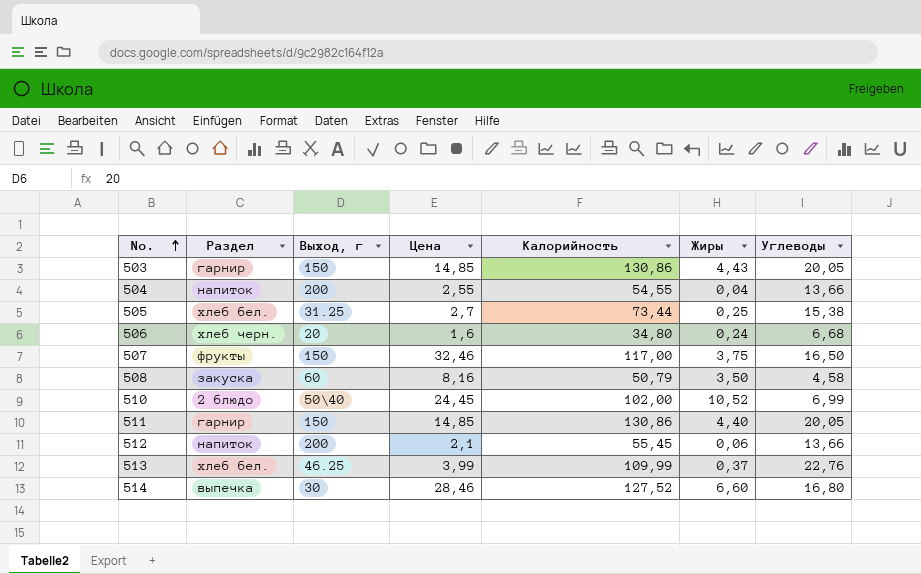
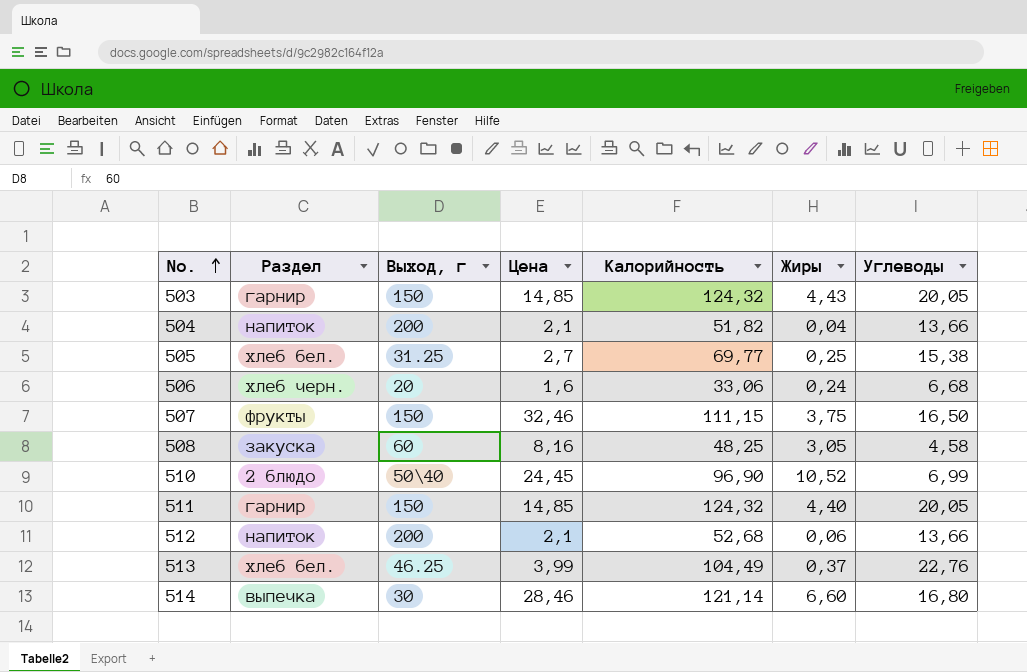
503 | Калорийность: 130,86 -> 124,32
504 | Цена: 2,55 -> 2,1
504 | Калорийность: 54,55 -> 51,82
505 | Калорийность: 73,44 -> 69,77
506 | Калорийность: 34,80 -> 33,06
507 | Калорийность: 117,00 -> 111,15
508 | Калорийность: 50,79 -> 48,25
508 | Жиры: 3,50 -> 3,05
510 | Калорийность: 102,00 -> 96,90
511 | Калорийность: 130,86 -> 124,32
512 | Калорийность: 55,45 -> 52,68
513 | Калорийность: 109,99 -> 104,49
514 | Калорийность: 127,52 -> 121,14

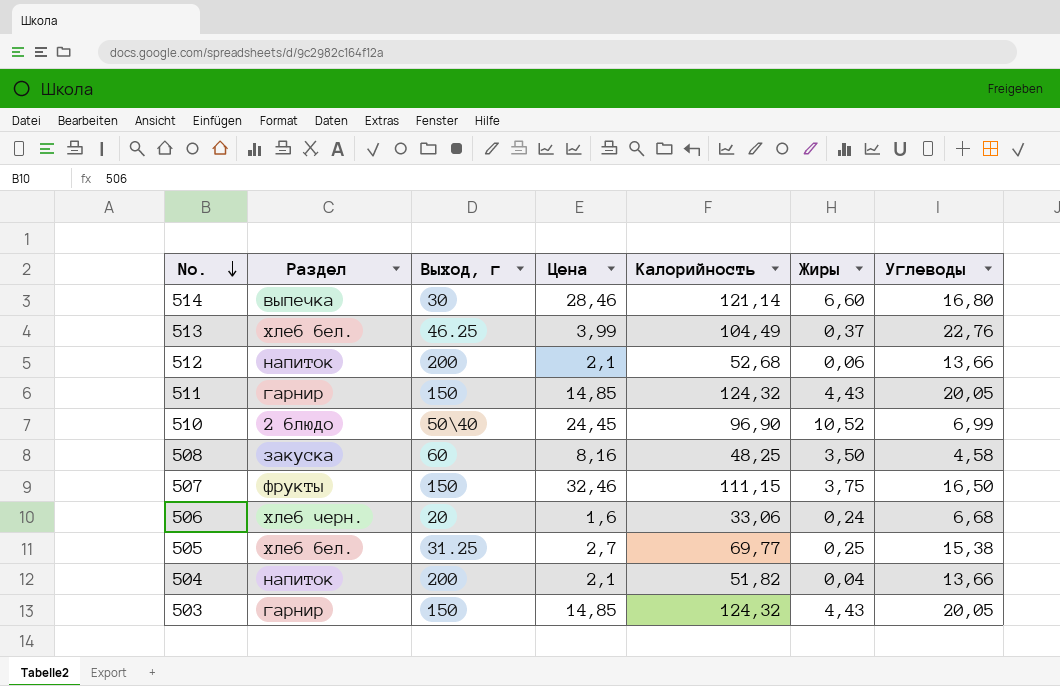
row order: No. ascending -> No. descending
511 | Жиры: 4,40 -> 4,43
508 | Жиры: 3,05 -> 3,50

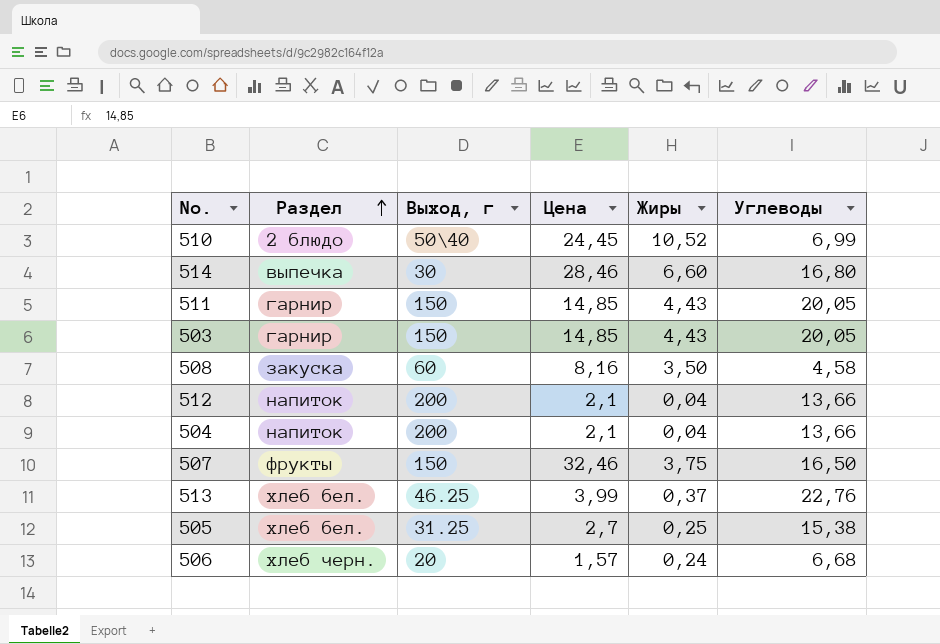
row order: No. descending -> Раздел ascending
column Калорийность | position: 5 -> none
512 | Жиры: 0,06 -> 0,04
506 | Цена: 1,6 -> 1,57

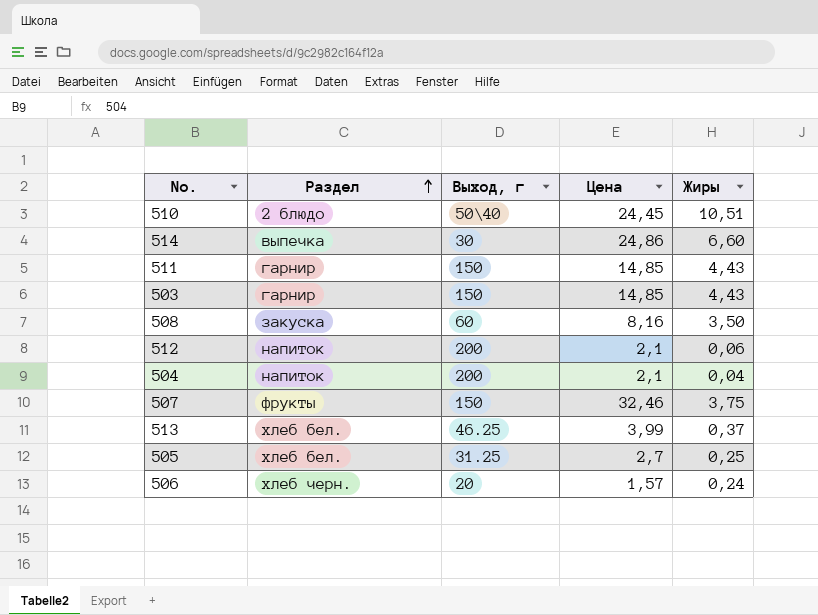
column Углеводы | position: 6 -> none
510 | Жиры: 10,52 -> 10,51
514 | Цена: 28,46 -> 24,86
512 | Жиры: 0,04 -> 0,06

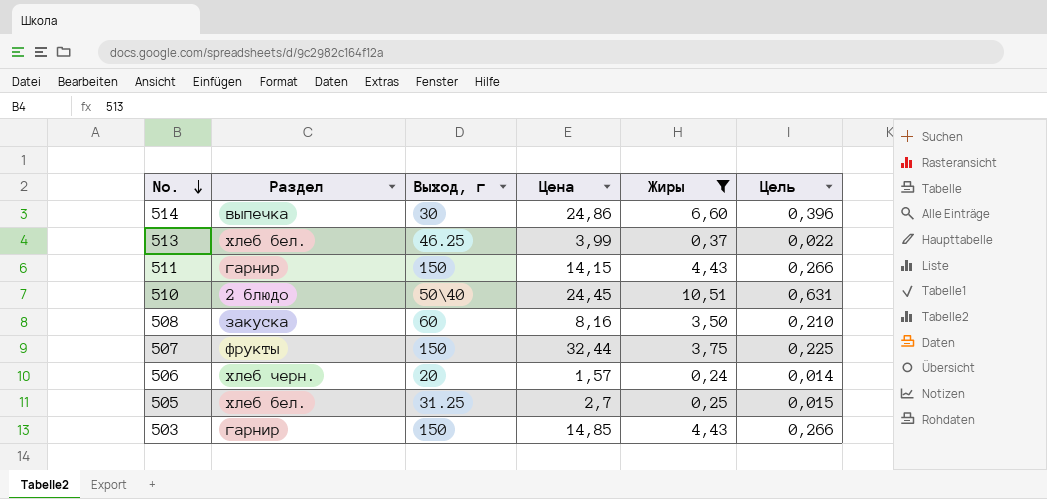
filter: none -> Жиры >= 0,24
row order: Раздел ascending -> No. descending
column Цель | formula: none -> [Жиры] * 0,06
511 | Цена: 14,85 -> 14,15
507 | Цена: 32,46 -> 32,44

